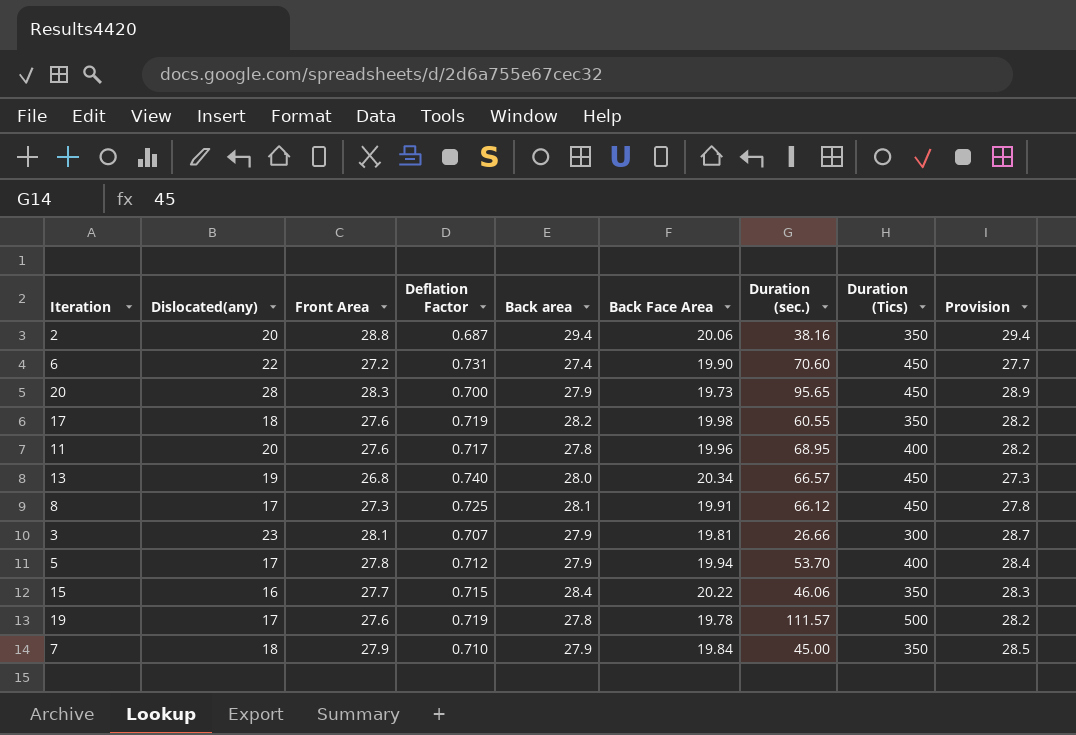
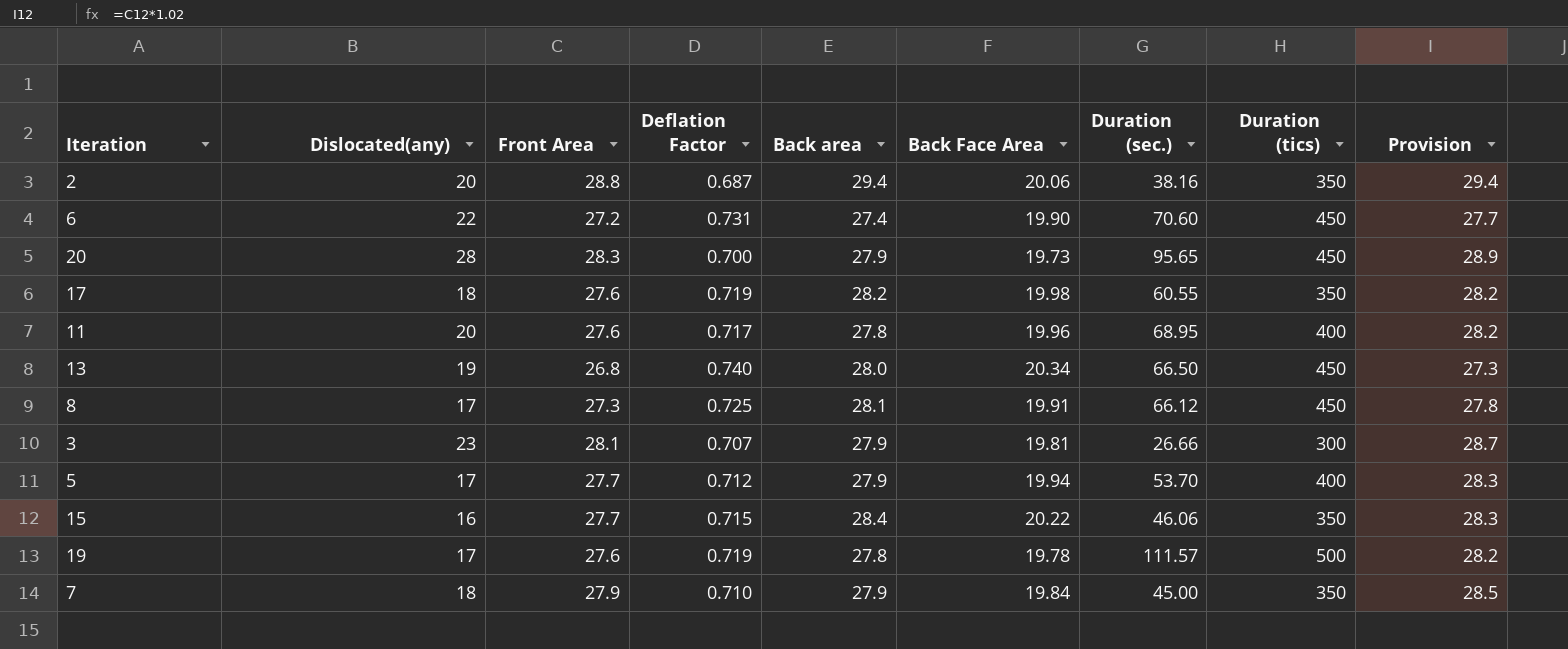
column name: Duration (Tics) -> Duration (tics)
13 | Duration (sec.): 66.57 -> 66.50
5 | Front Area: 27.8 -> 27.7
5 | Provision: 28.4 -> 28.3

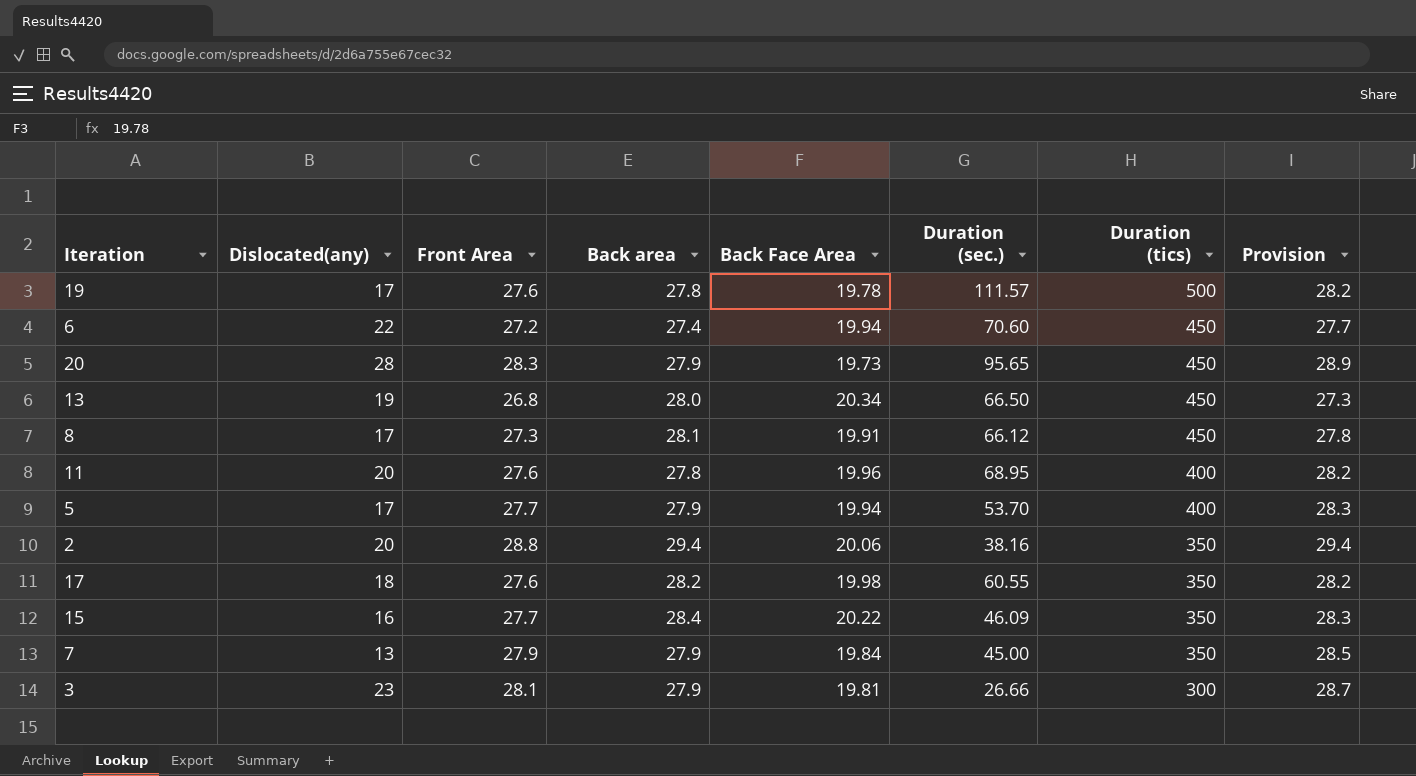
row order: none -> Duration (tics) descending
column Deflation Factor | position: 4 -> none
6 | Back Face Area: 19.90 -> 19.94
15 | Duration (sec.): 46.06 -> 46.09
7 | Dislocated(any): 18 -> 13

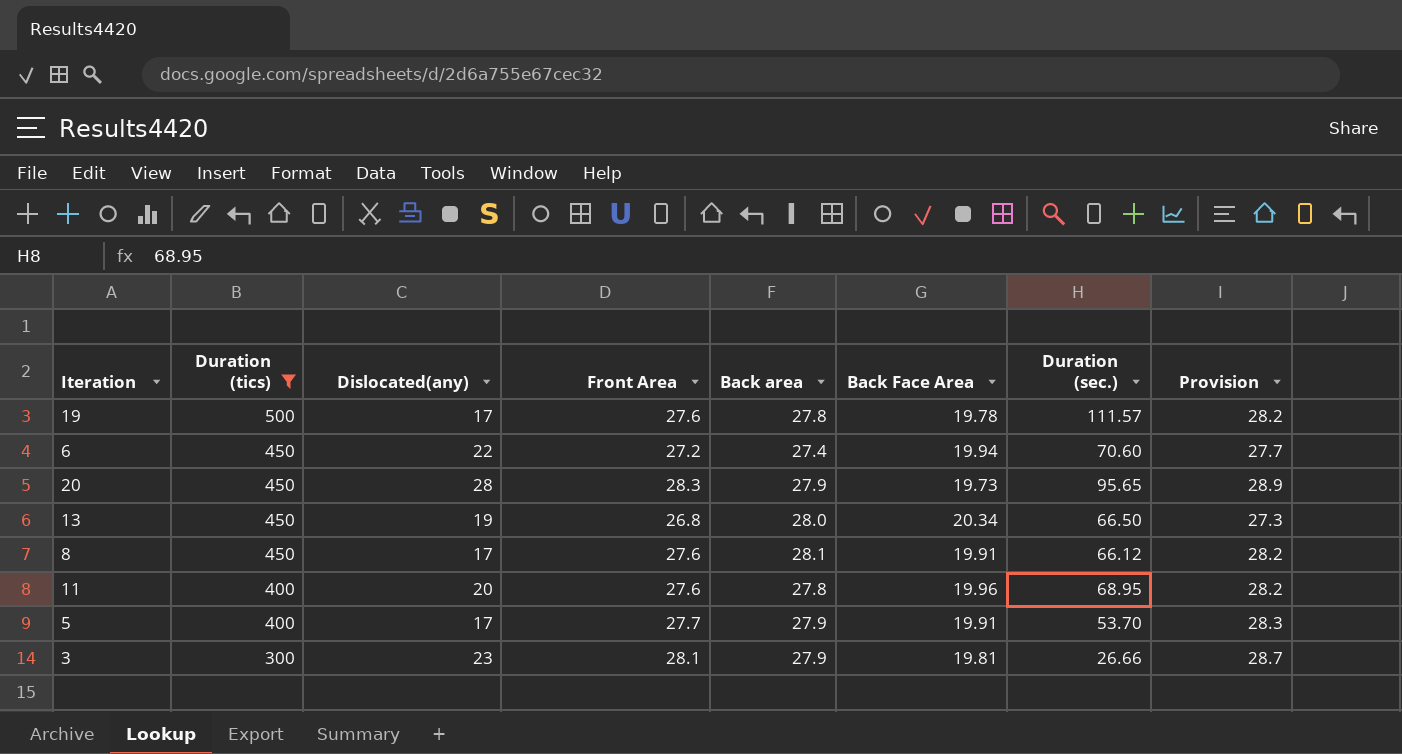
filter: none -> Duration (tics) != 350
column Duration (tics) | position: 7 -> 2
8 | Front Area: 27.3 -> 27.6
8 | Provision: 27.8 -> 28.2
5 | Back Face Area: 19.94 -> 19.91

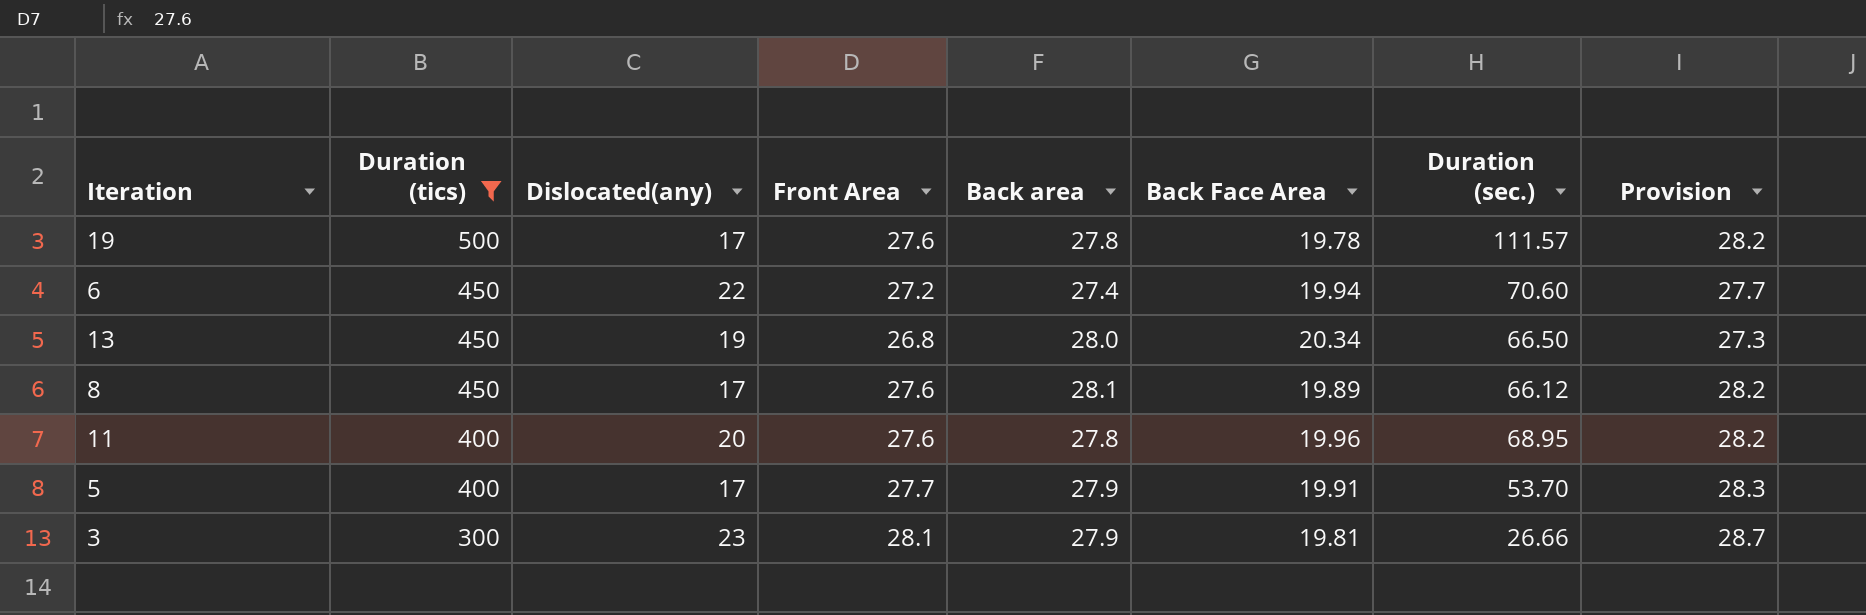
row 20: 450 | 28 | 28.3 | 27.9 | 19.73 | 95.65 | 28.9 -> none
8 | Back Face Area: 19.91 -> 19.89

